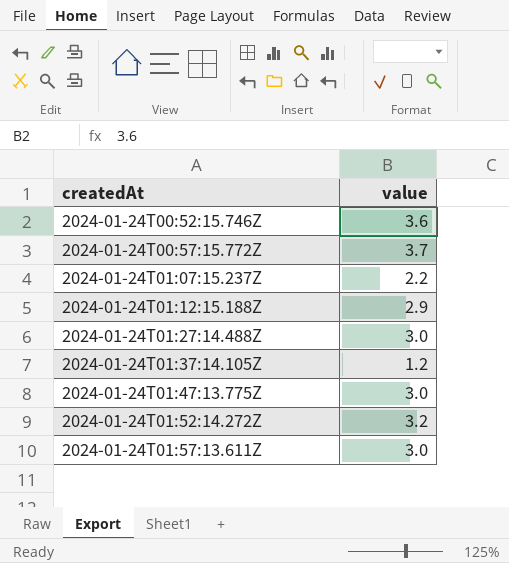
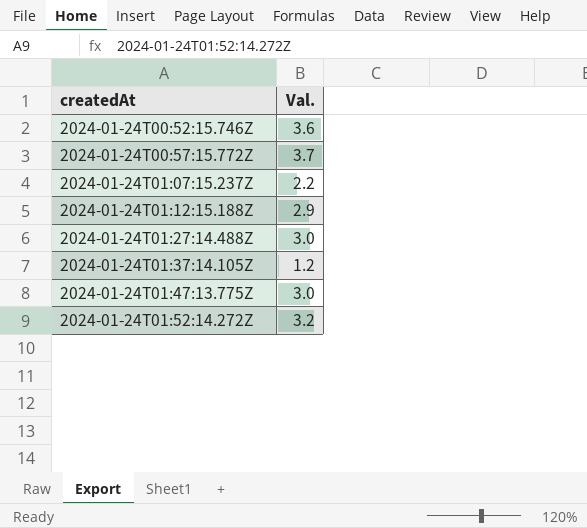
column name: value -> Val.
row 2024-01-24T01:57:13.611Z: 3.0 -> none

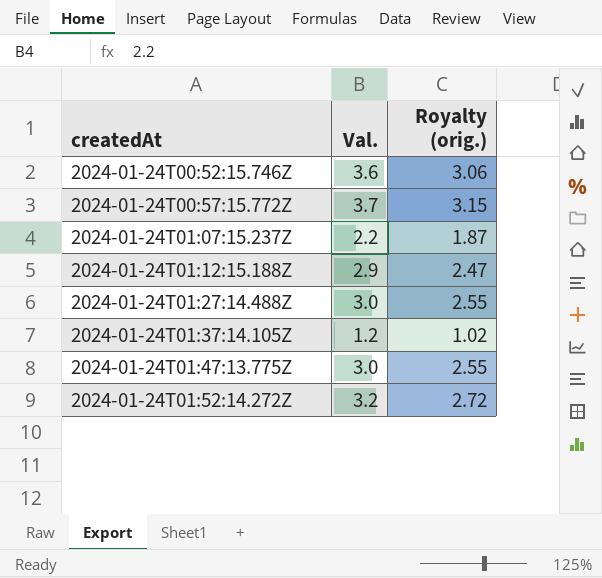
column Royalty (orig.) | formula: none -> [Val.] * 0.85

